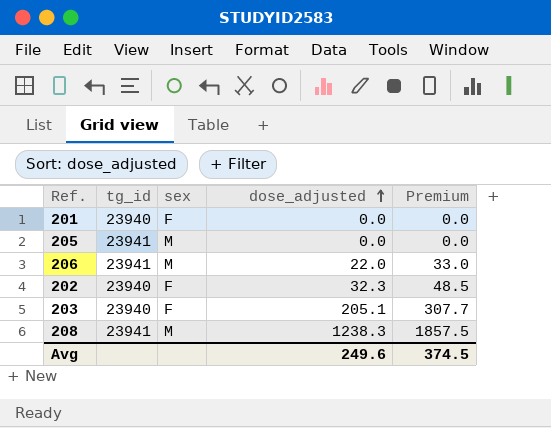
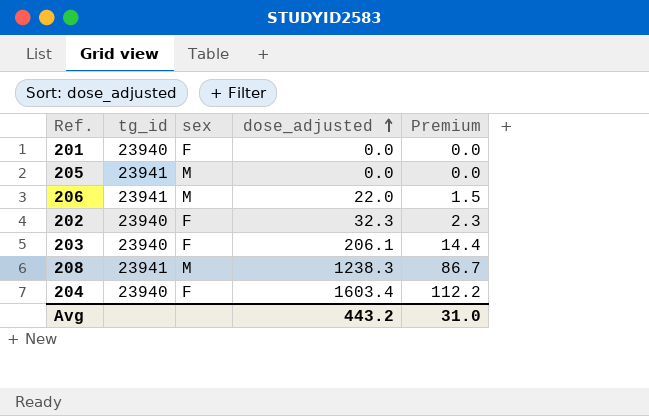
column Premium | formula: [dose_adjusted] * 1.5 -> [dose_adjusted] * 0.07
203 | dose_adjusted: 205.1 -> 206.1
row 204: none -> 23940 | F | 1603.4 | 112.2
Avg | dose_adjusted: 249.6 -> 443.2
Avg | Premium: 374.5 -> 31.0

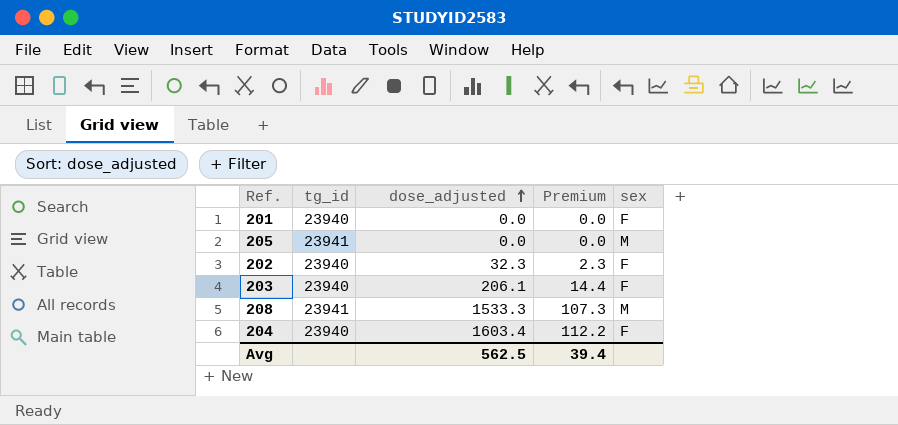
column sex | position: 3 -> 5
row 206: 23941 | M | 22.0 | 1.5 -> none
208 | dose_adjusted: 1238.3 -> 1533.3
208 | Premium: 86.7 -> 107.3
Avg | dose_adjusted: 443.2 -> 562.5
Avg | Premium: 31.0 -> 39.4

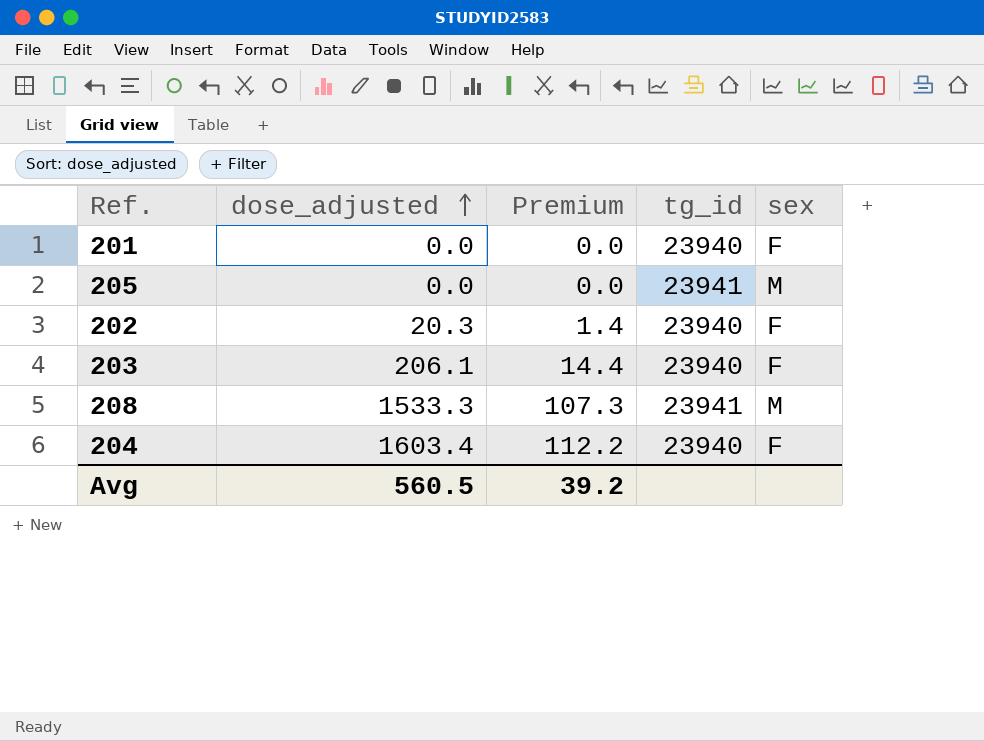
column tg_id | position: 2 -> 4
202 | dose_adjusted: 32.3 -> 20.3
202 | Premium: 2.3 -> 1.4
Avg | dose_adjusted: 562.5 -> 560.5
Avg | Premium: 39.4 -> 39.2

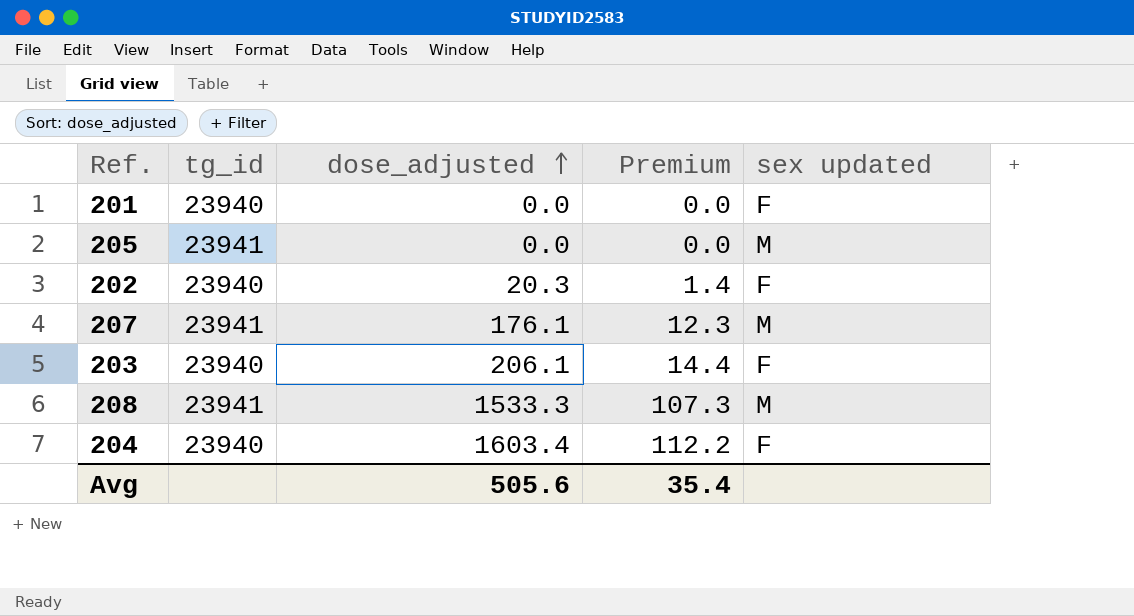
column tg_id | position: 4 -> 2
column name: sex -> sex updated
row 207: none -> 23941 | 176.1 | 12.3 | M
Avg | dose_adjusted: 560.5 -> 505.6
Avg | Premium: 39.2 -> 35.4

